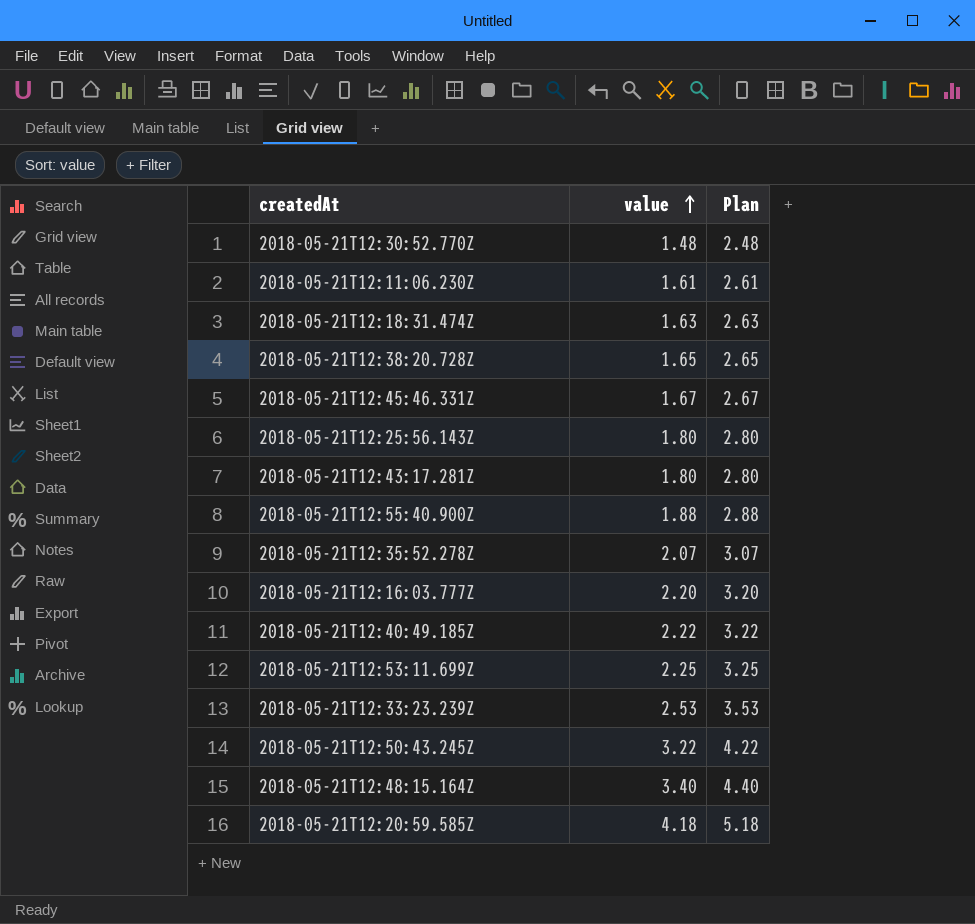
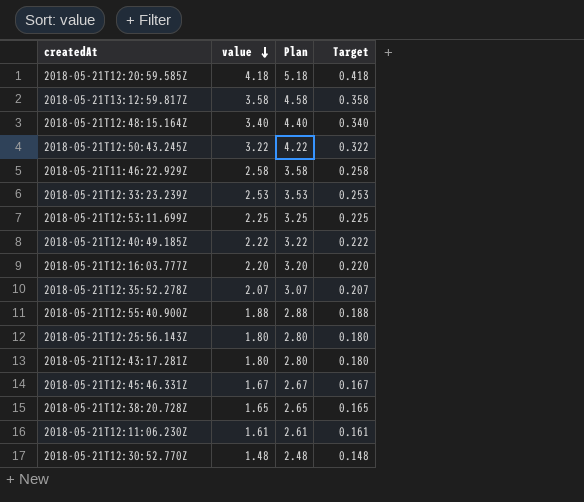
row order: value ascending -> value descending
column Target | formula: none -> [value] * 0.1
row 2018-05-21T12:18:31.474Z: 1.63 | 2.63 -> none
row 2018-05-21T13:12:59.817Z: none -> 3.58 | 4.58 | 0.358
row 2018-05-21T11:46:22.929Z: none -> 2.58 | 3.58 | 0.258

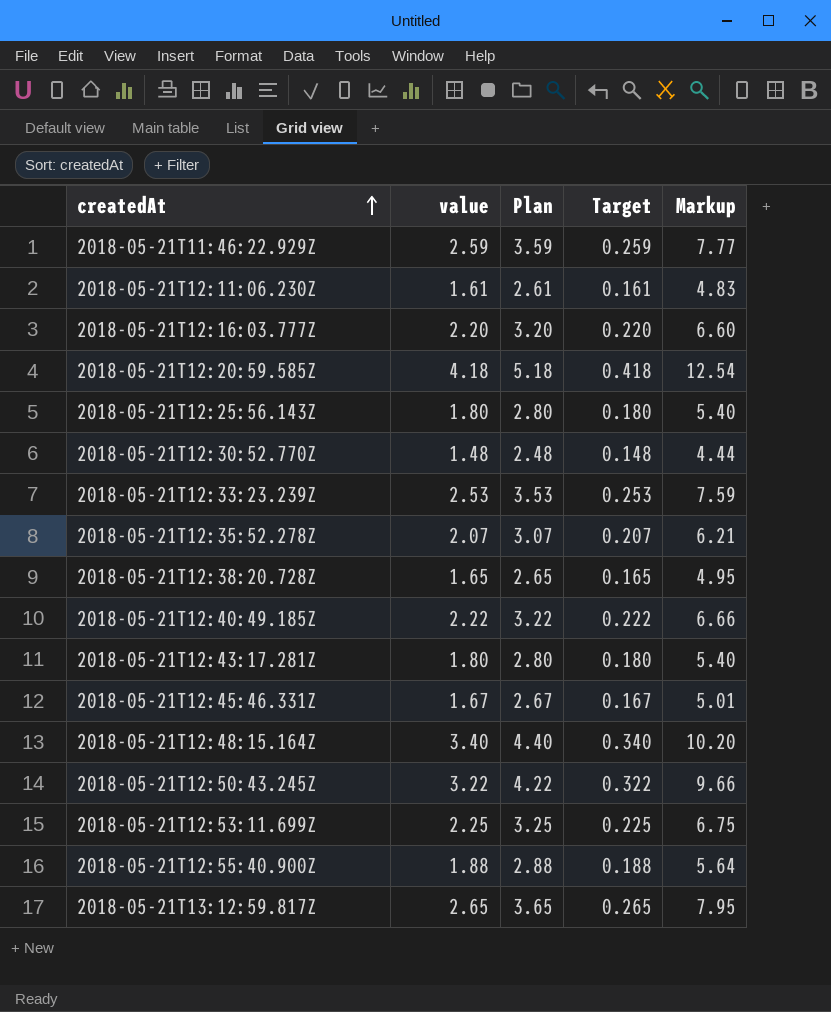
row order: value descending -> createdAt ascending
column Markup | formula: none -> [value] * 3
2018-05-21T11:46:22.929Z | value: 2.58 -> 2.59
2018-05-21T11:46:22.929Z | Plan: 3.58 -> 3.59
2018-05-21T11:46:22.929Z | Target: 0.258 -> 0.259
2018-05-21T13:12:59.817Z | value: 3.58 -> 2.65
2018-05-21T13:12:59.817Z | Plan: 4.58 -> 3.65
2018-05-21T13:12:59.817Z | Target: 0.358 -> 0.265

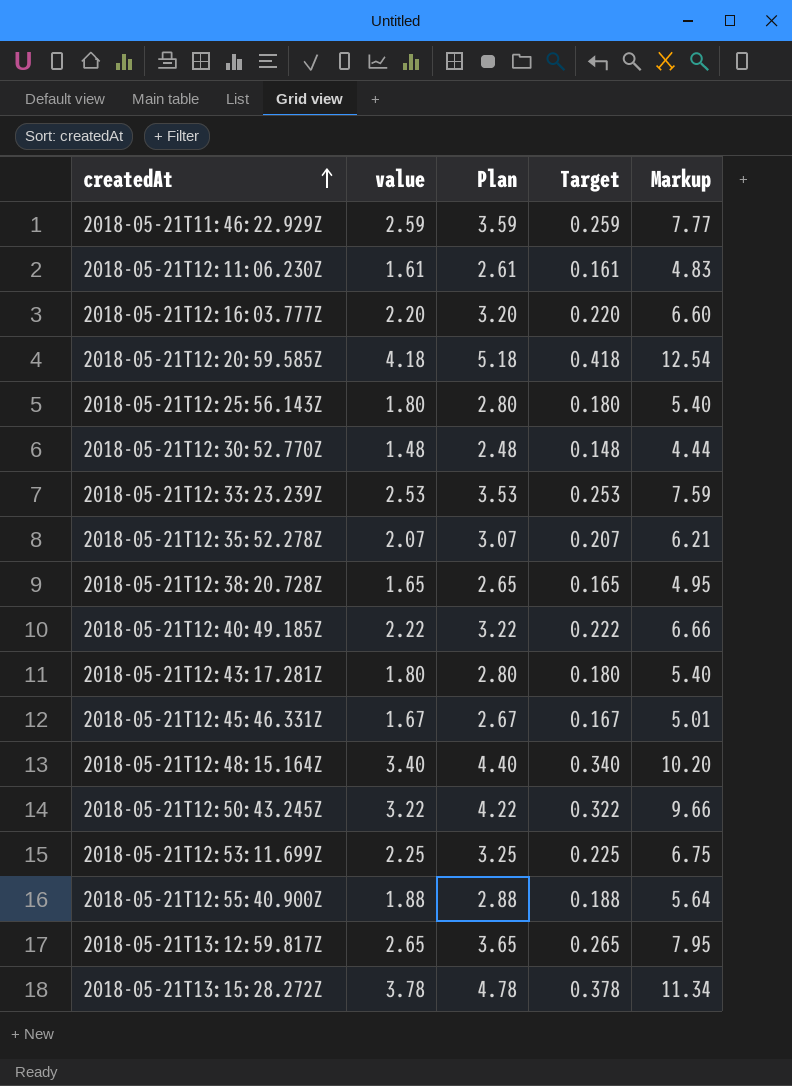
row 2018-05-21T13:15:28.272Z: none -> 3.78 | 4.78 | 0.378 | 11.34

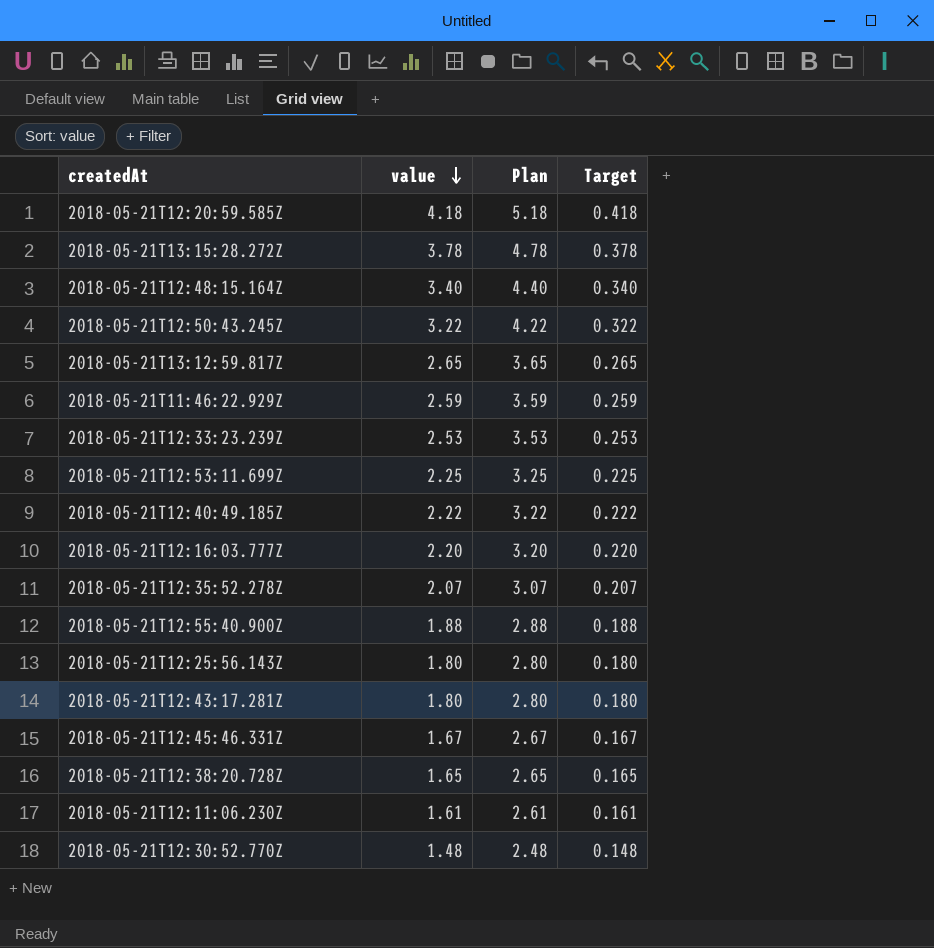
row order: createdAt ascending -> value descending
column Markup | formula: [value] * 3 -> none

